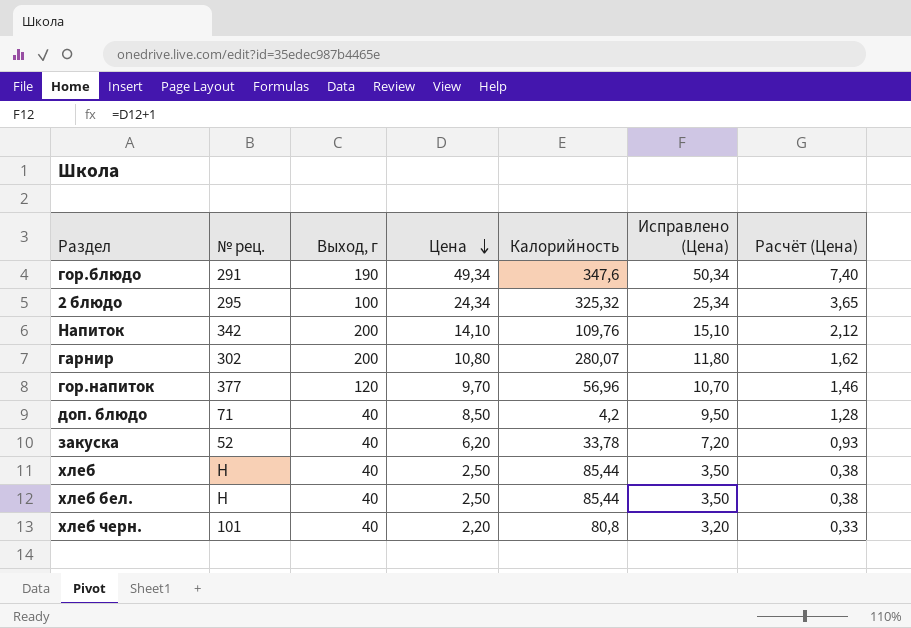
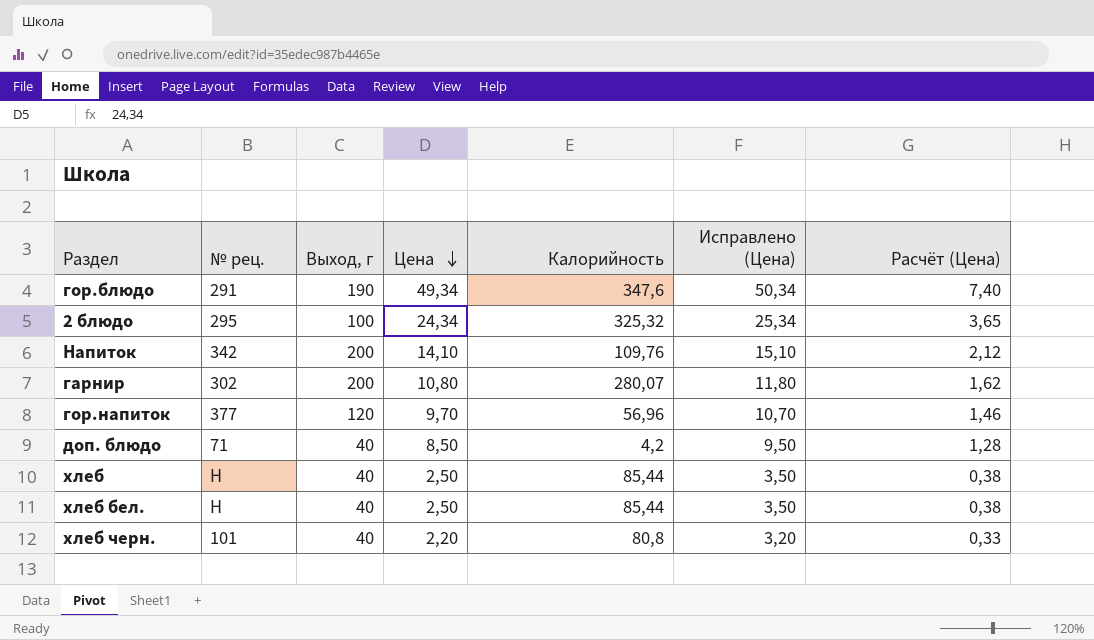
row закуска: 52 | 40 | 6,20 | 33,78 | 7,20 | 0,93 -> none

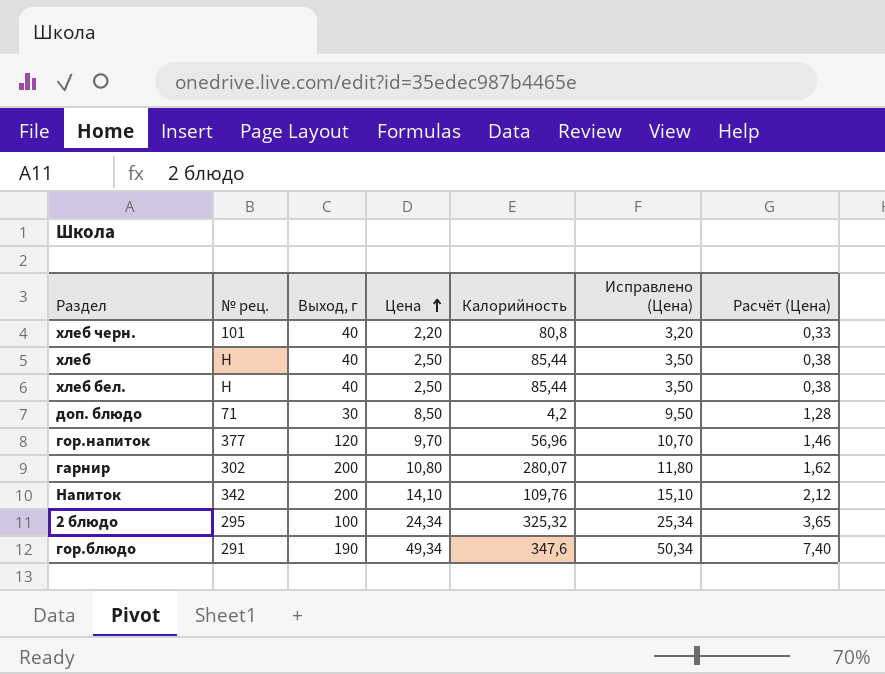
row order: Цена descending -> Цена ascending
доп. блюдо | Выход, г: 40 -> 30

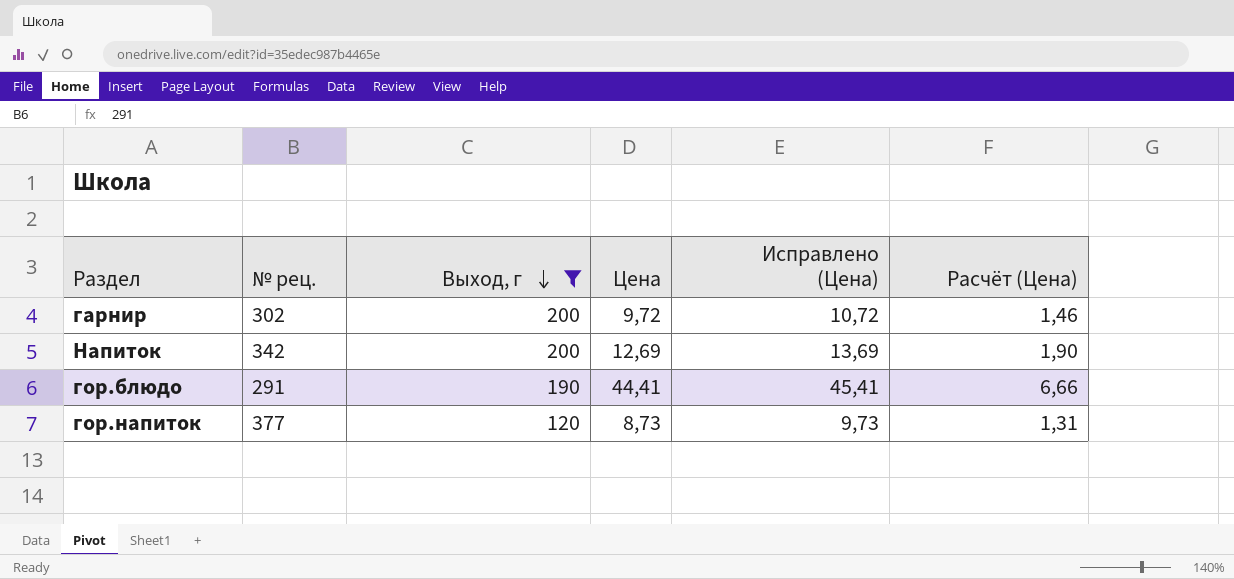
filter: none -> Выход, г >= 120
row order: Цена ascending -> Выход, г descending
column Калорийность | position: 5 -> none
гарнир | Цена: 10,80 -> 9,72
гарнир | Исправлено (Цена): 11,80 -> 10,72
гарнир | Расчёт (Цена): 1,62 -> 1,46
Напиток | Цена: 14,10 -> 12,69
Напиток | Исправлено (Цена): 15,10 -> 13,69
Напиток | Расчёт (Цена): 2,12 -> 1,90
гор.блюдо | Цена: 49,34 -> 44,41
гор.блюдо | Исправлено (Цена): 50,34 -> 45,41
гор.блюдо | Расчёт (Цена): 7,40 -> 6,66
гор.напиток | Цена: 9,70 -> 8,73
гор.напиток | Исправлено (Цена): 10,70 -> 9,73
гор.напиток | Расчёт (Цена): 1,46 -> 1,31

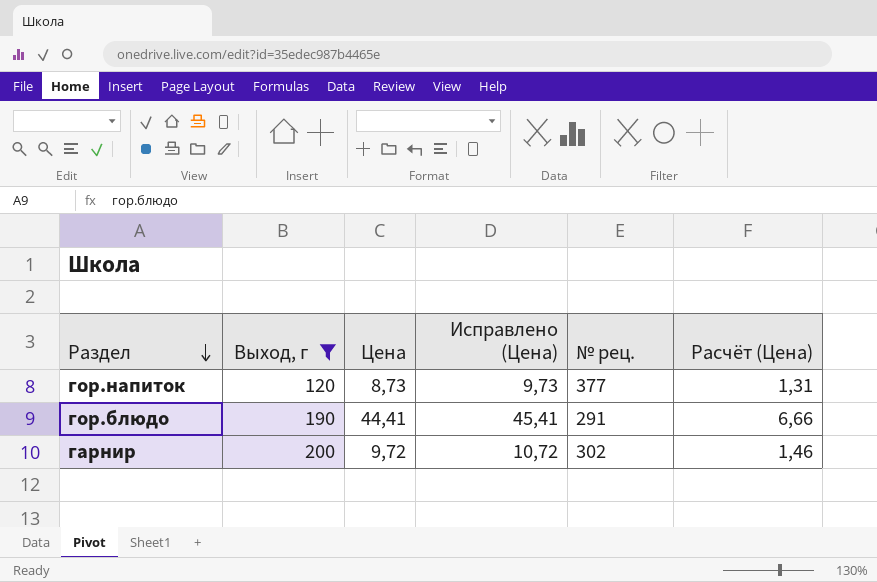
row order: Выход, г descending -> Раздел descending
column № рец. | position: 2 -> 5
row Напиток: 342 | 200 | 12,69 | 13,69 | 1,90 -> none

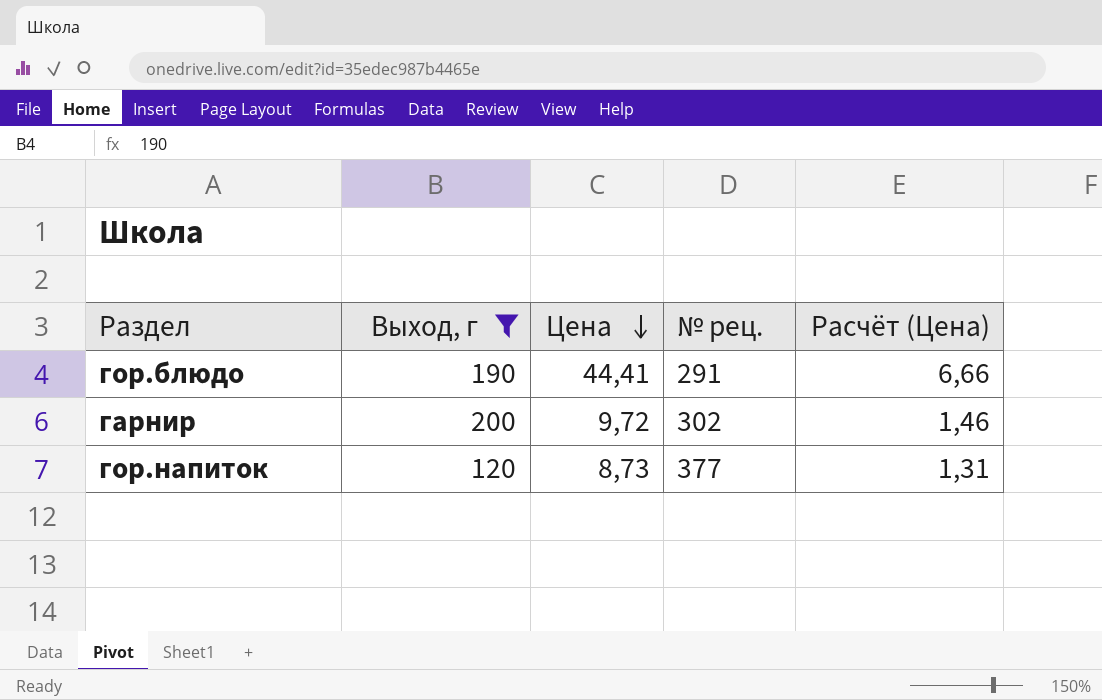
row order: Раздел descending -> Цена descending
column Исправлено (Цена) | formula: [Цена] + 1 -> none

